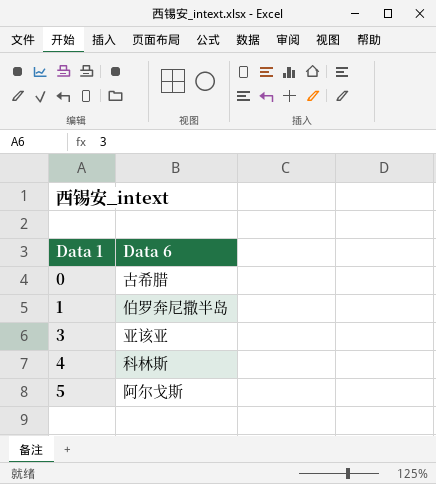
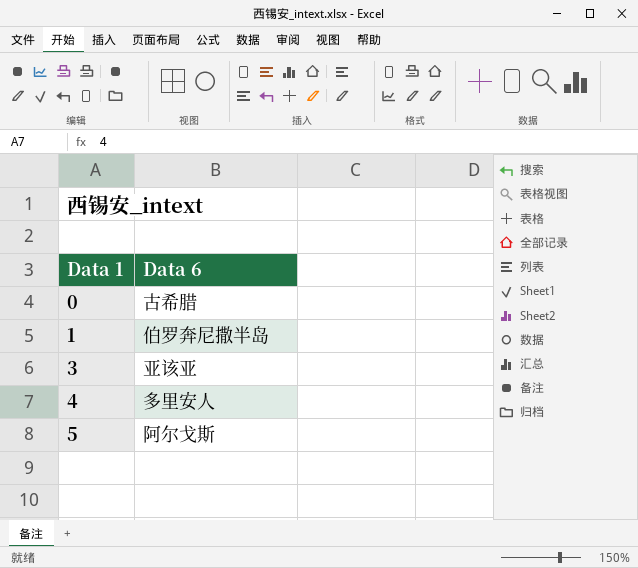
4 | Data 6: 科林斯 -> 多里安人

